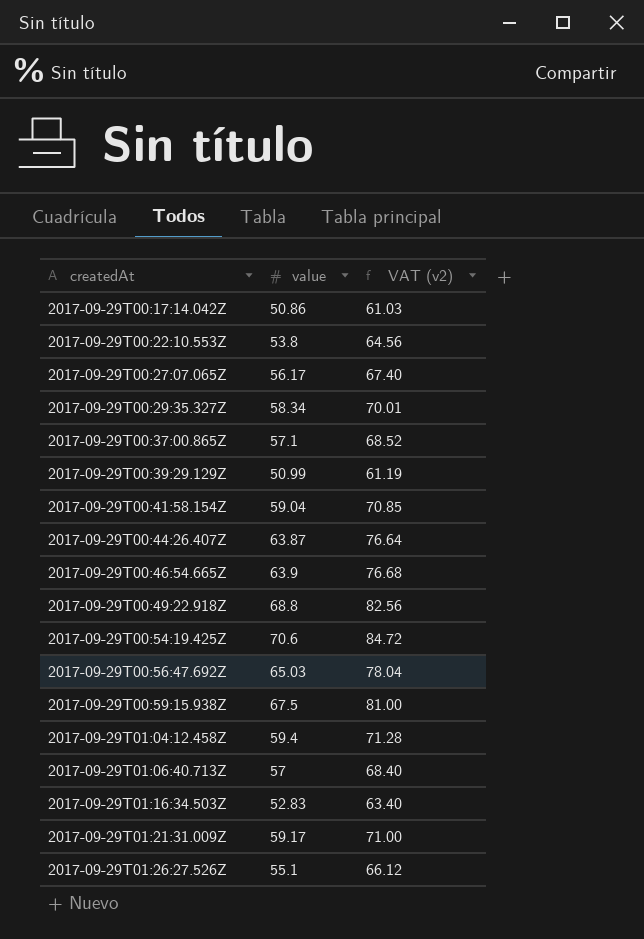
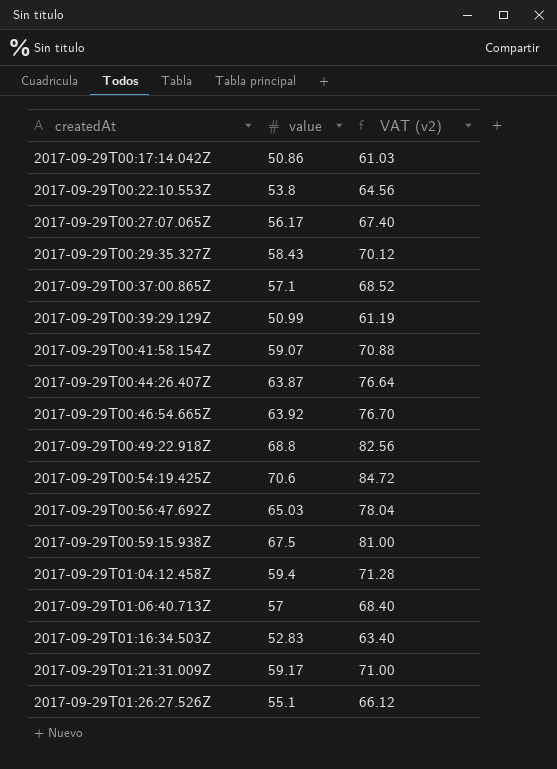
2017-09-29T00:29:35.327Z | value: 58.34 -> 58.43
2017-09-29T00:29:35.327Z | VAT (v2): 70.01 -> 70.12
2017-09-29T00:41:58.154Z | value: 59.04 -> 59.07
2017-09-29T00:41:58.154Z | VAT (v2): 70.85 -> 70.88
2017-09-29T00:46:54.665Z | value: 63.9 -> 63.92
2017-09-29T00:46:54.665Z | VAT (v2): 76.68 -> 76.70

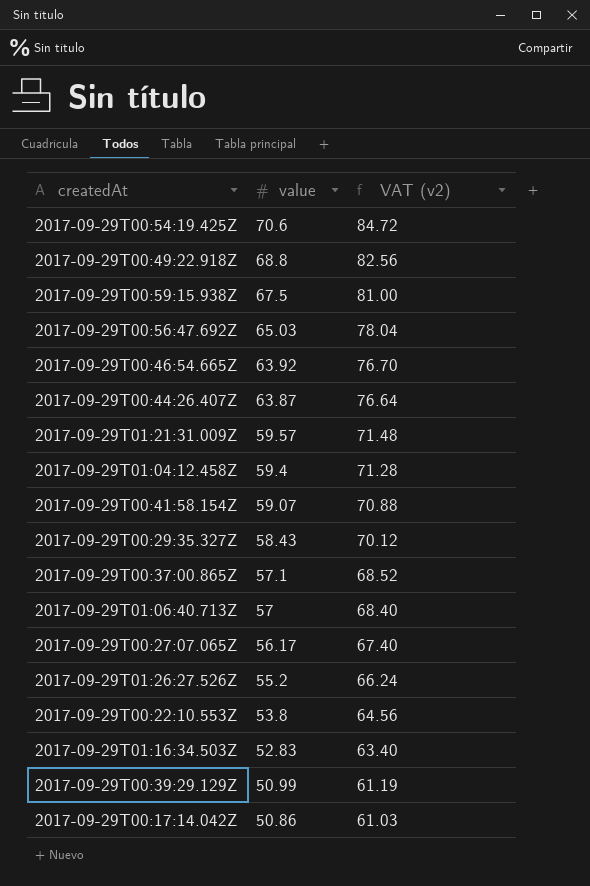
row order: createdAt ascending -> value descending
2017-09-29T01:21:31.009Z | value: 59.17 -> 59.57
2017-09-29T01:21:31.009Z | VAT (v2): 71.00 -> 71.48
2017-09-29T01:26:27.526Z | value: 55.1 -> 55.2
2017-09-29T01:26:27.526Z | VAT (v2): 66.12 -> 66.24

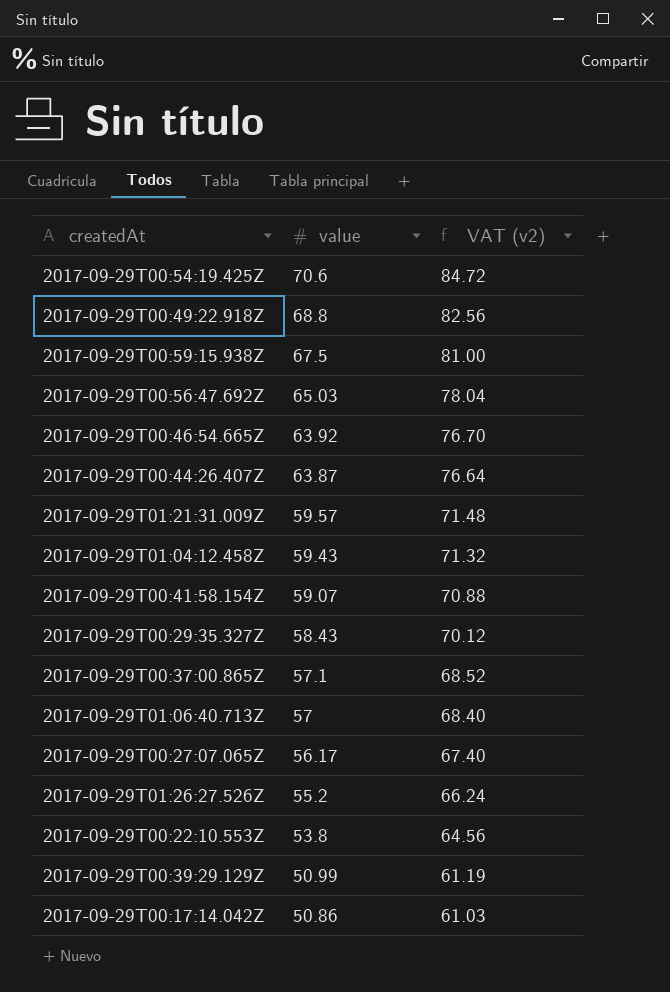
row 2017-09-29T01:16:34.503Z: 52.83 | 63.40 -> none
2017-09-29T01:04:12.458Z | value: 59.4 -> 59.43
2017-09-29T01:04:12.458Z | VAT (v2): 71.28 -> 71.32

